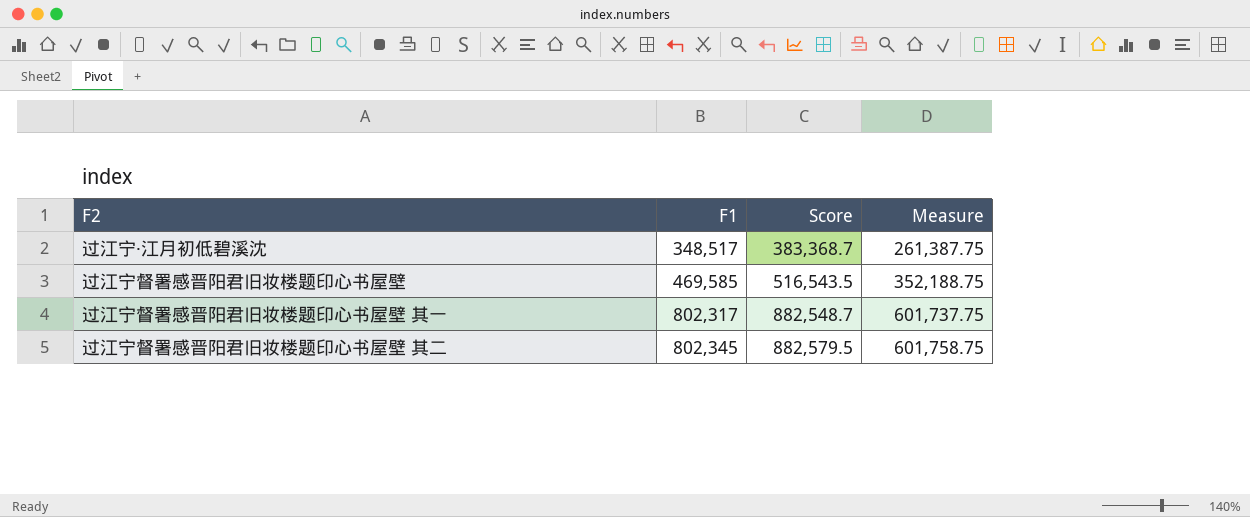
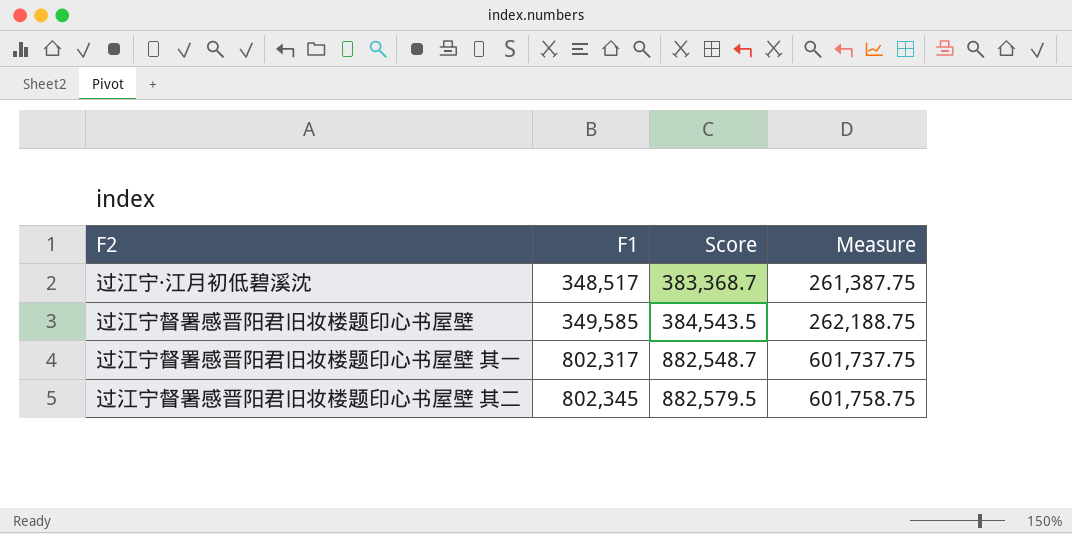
过江宁督署感晋阳君旧妆楼题印心书屋壁 | F1: 469,585 -> 349,585
过江宁督署感晋阳君旧妆楼题印心书屋壁 | Score: 516,543.5 -> 384,543.5
过江宁督署感晋阳君旧妆楼题印心书屋壁 | Measure: 352,188.75 -> 262,188.75

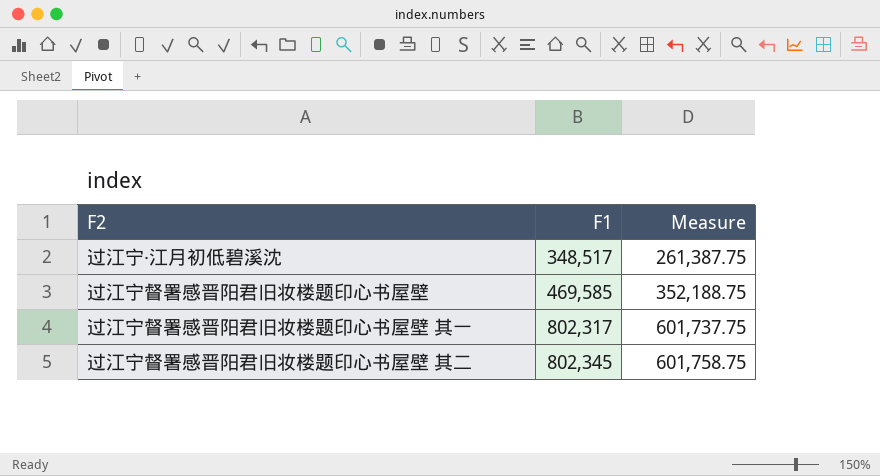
column Score | formula: [F1] * 1.1 -> none
过江宁督署感晋阳君旧妆楼题印心书屋壁 | F1: 349,585 -> 469,585
过江宁督署感晋阳君旧妆楼题印心书屋壁 | Measure: 262,188.75 -> 352,188.75

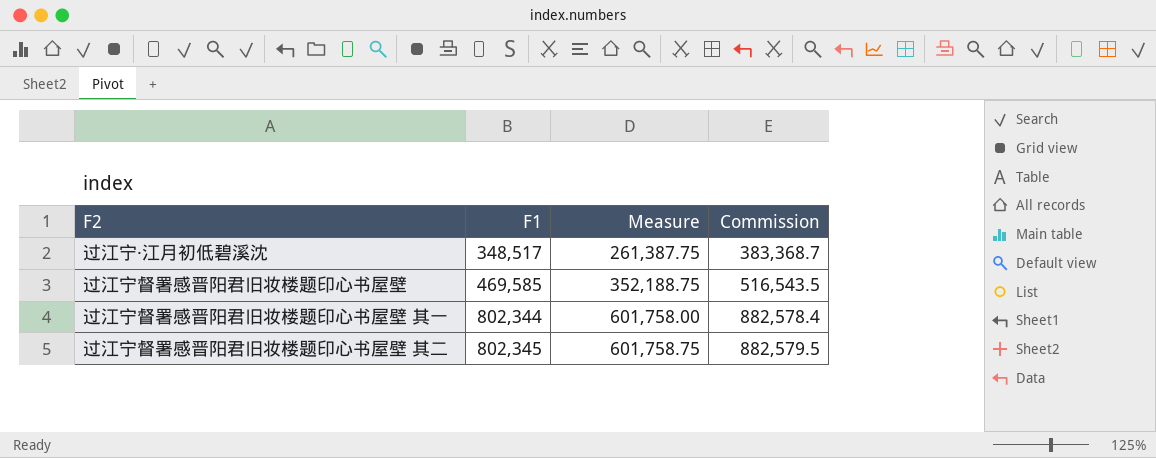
column Commission | formula: none -> [F1] * 1.1
过江宁督署感晋阳君旧妆楼题印心书屋壁 其一 | F1: 802,317 -> 802,344
过江宁督署感晋阳君旧妆楼题印心书屋壁 其一 | Measure: 601,737.75 -> 601,758.00

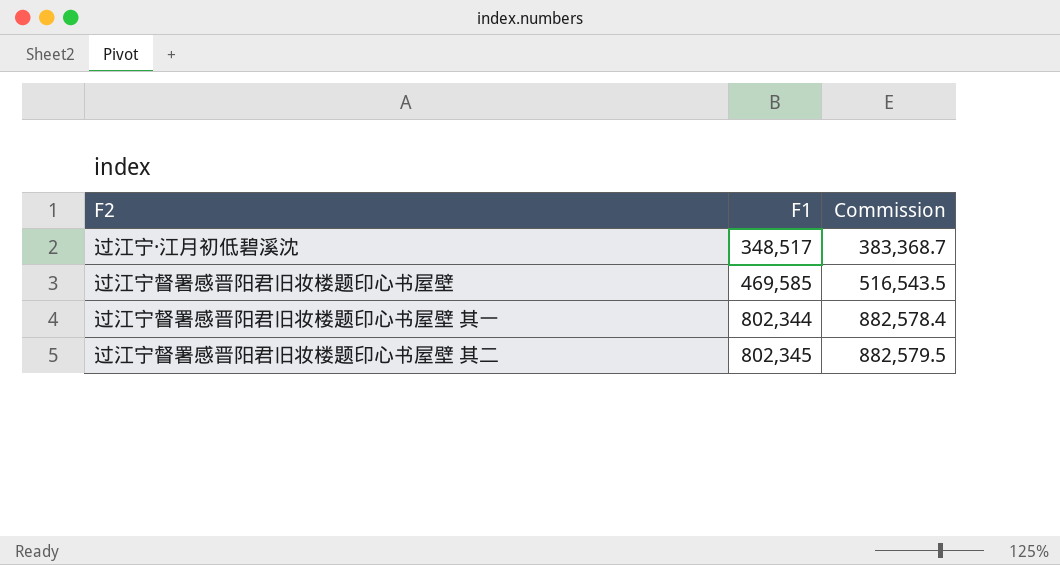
column Measure | formula: [F1] * 0.75 -> none

